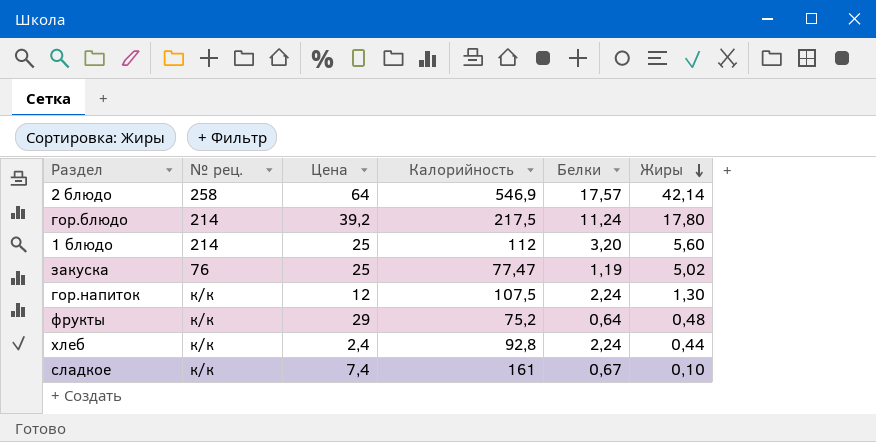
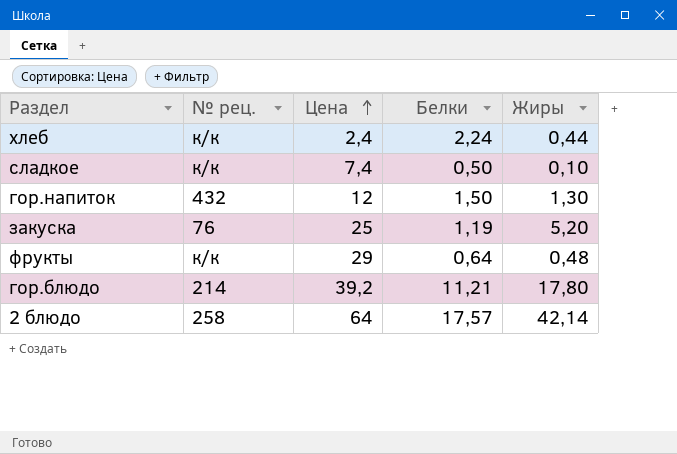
row order: Жиры descending -> Цена ascending
column Калорийность | position: 4 -> none
row 1 блюдо: 214 | 25 | 112 | 3,20 | 5,60 -> none
сладкое | Белки: 0,67 -> 0,50
гор.напиток | № рец.: к/к -> 432
гор.напиток | Белки: 2,24 -> 1,50
закуска | Жиры: 5,02 -> 5,20
гор.блюдо | Белки: 11,24 -> 11,21

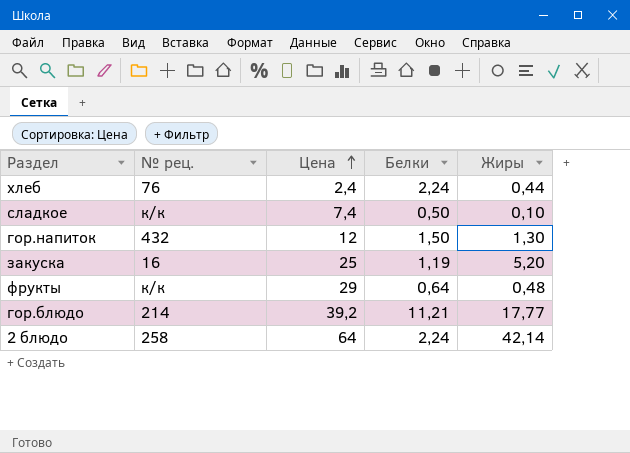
хлеб | № рец.: к/к -> 76
закуска | № рец.: 76 -> 16
гор.блюдо | Жиры: 17,80 -> 17,77
2 блюдо | Белки: 17,57 -> 2,24

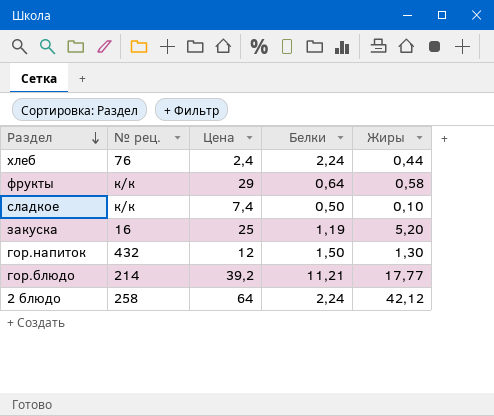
row order: Цена ascending -> Раздел descending
фрукты | Жиры: 0,48 -> 0,58
2 блюдо | Жиры: 42,14 -> 42,12

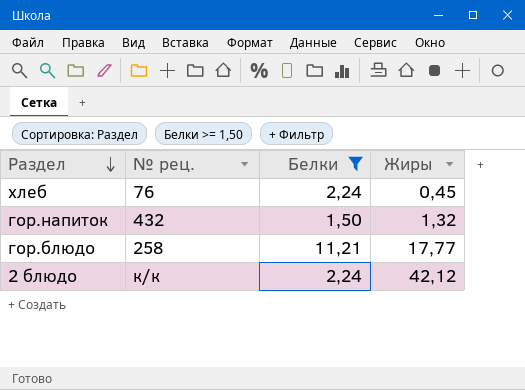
filter: none -> Белки >= 1,50
column Цена | position: 3 -> none
хлеб | Жиры: 0,44 -> 0,45
гор.напиток | Жиры: 1,30 -> 1,32
гор.блюдо | № рец.: 214 -> 258
2 блюдо | № рец.: 258 -> к/к

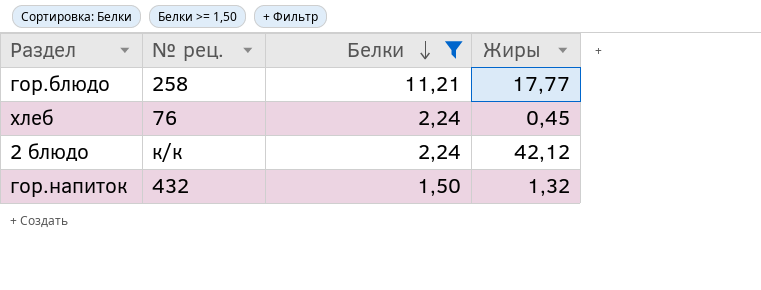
row order: Раздел descending -> Белки descending

